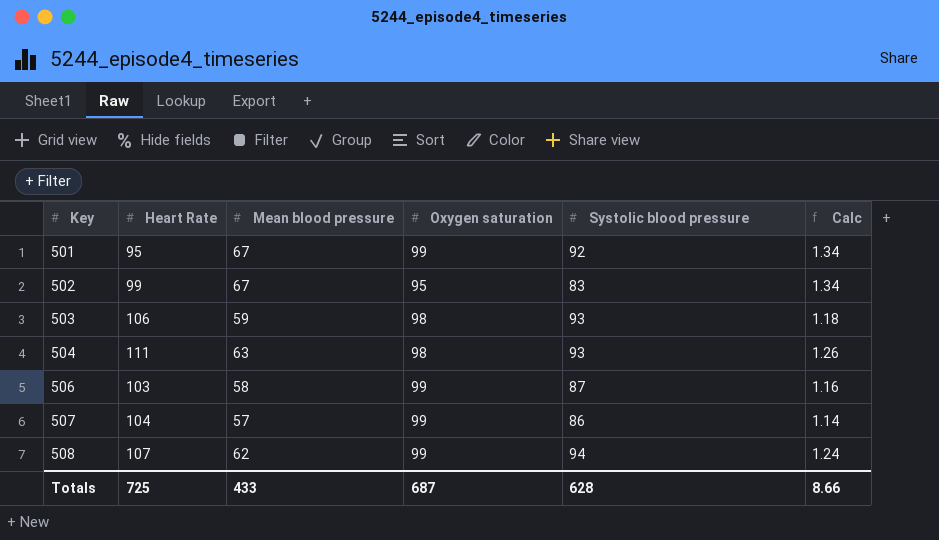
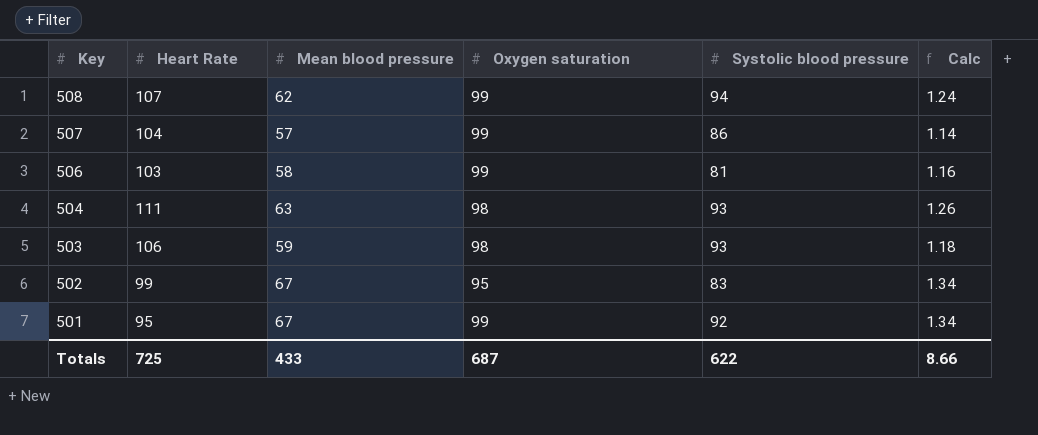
row order: Key ascending -> Key descending
506 | Systolic blood pressure: 87 -> 81
Totals | Systolic blood pressure: 628 -> 622

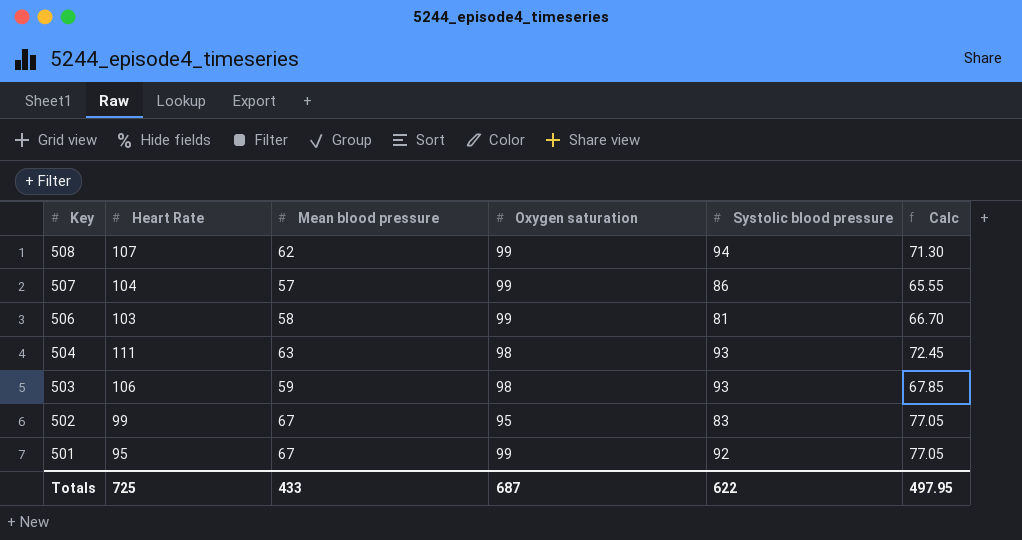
column Calc | formula: [Mean blood pressure] * 0.02 -> [Mean blood pressure] * 1.15
Totals | Calc: 8.66 -> 497.95

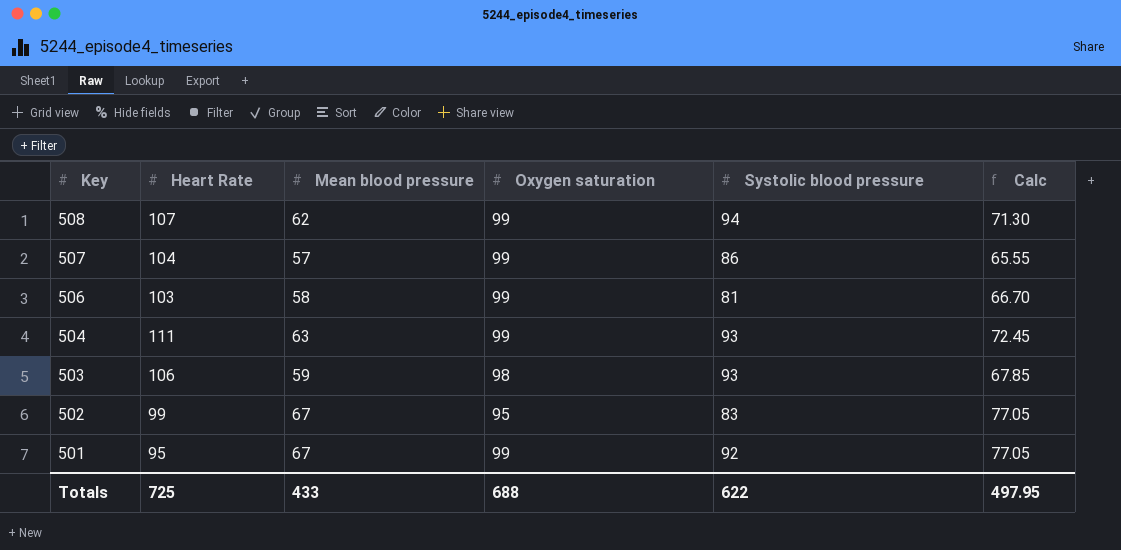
504 | Oxygen saturation: 98 -> 99
Totals | Oxygen saturation: 687 -> 688

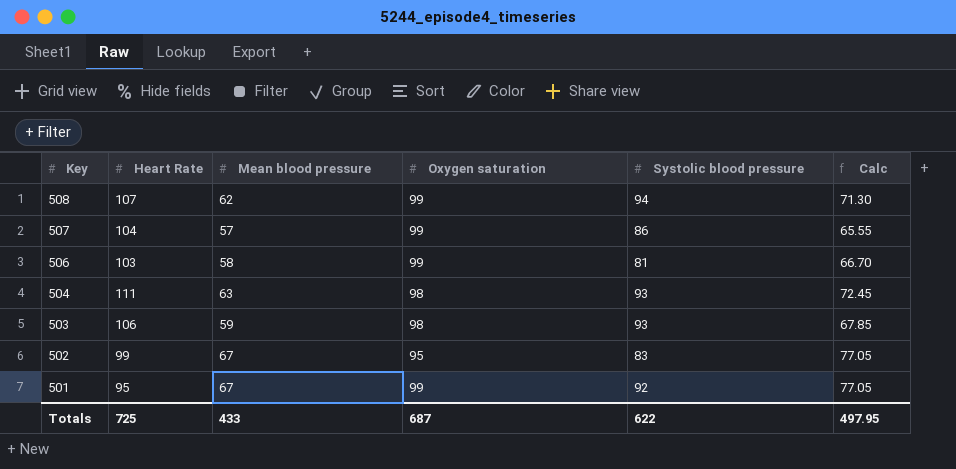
504 | Oxygen saturation: 99 -> 98
Totals | Oxygen saturation: 688 -> 687

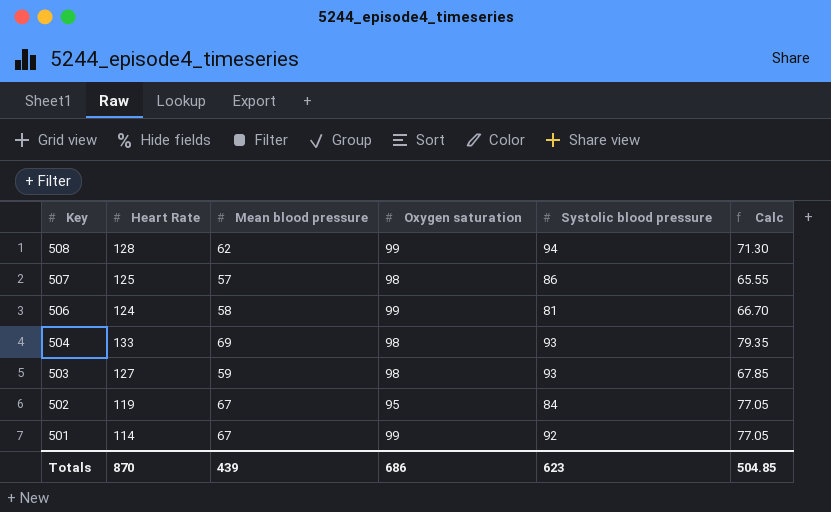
508 | Heart Rate: 107 -> 128
507 | Heart Rate: 104 -> 125
507 | Oxygen saturation: 99 -> 98
506 | Heart Rate: 103 -> 124
504 | Heart Rate: 111 -> 133
504 | Mean blood pressure: 63 -> 69
504 | Calc: 72.45 -> 79.35
503 | Heart Rate: 106 -> 127
502 | Heart Rate: 99 -> 119
502 | Systolic blood pressure: 83 -> 84
501 | Heart Rate: 95 -> 114
Totals | Heart Rate: 725 -> 870
Totals | Mean blood pressure: 433 -> 439
Totals | Oxygen saturation: 687 -> 686
Totals | Systolic blood pressure: 622 -> 623
Totals | Calc: 497.95 -> 504.85

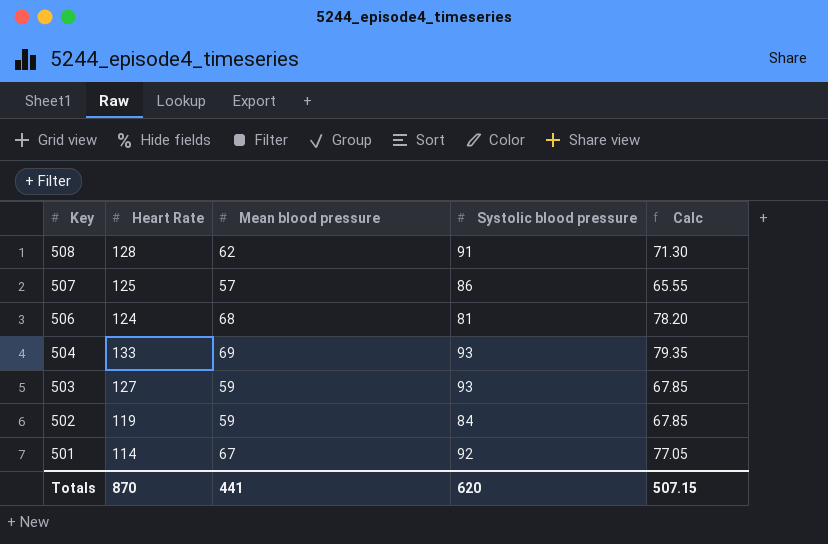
column Oxygen saturation | position: 4 -> none
508 | Systolic blood pressure: 94 -> 91
506 | Mean blood pressure: 58 -> 68
506 | Calc: 66.70 -> 78.20
502 | Mean blood pressure: 67 -> 59
502 | Calc: 77.05 -> 67.85
Totals | Mean blood pressure: 439 -> 441
Totals | Systolic blood pressure: 623 -> 620
Totals | Calc: 504.85 -> 507.15

